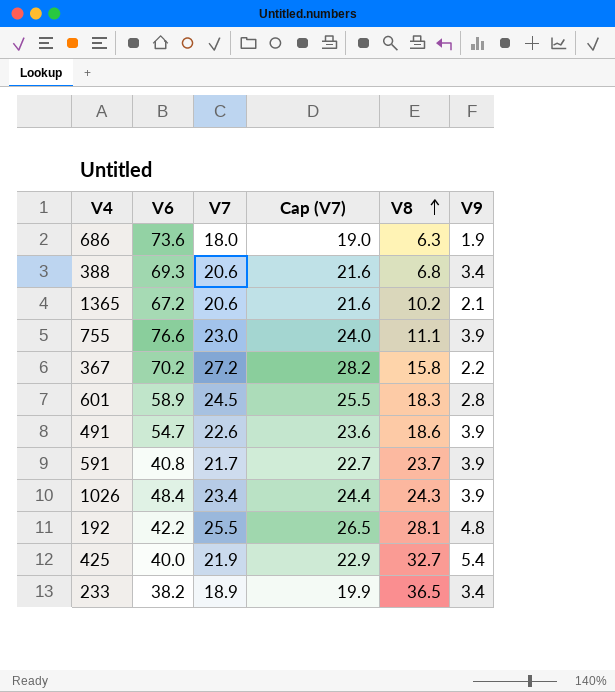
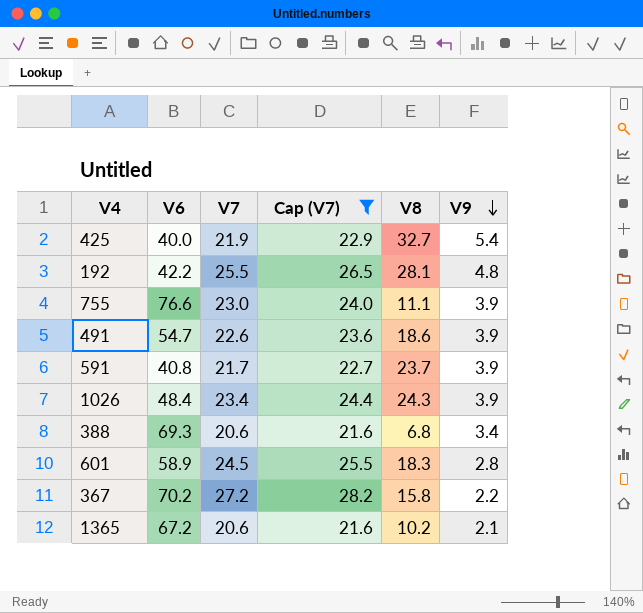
filter: none -> Cap (V7) >= 21.6
row order: V8 ascending -> V9 descending

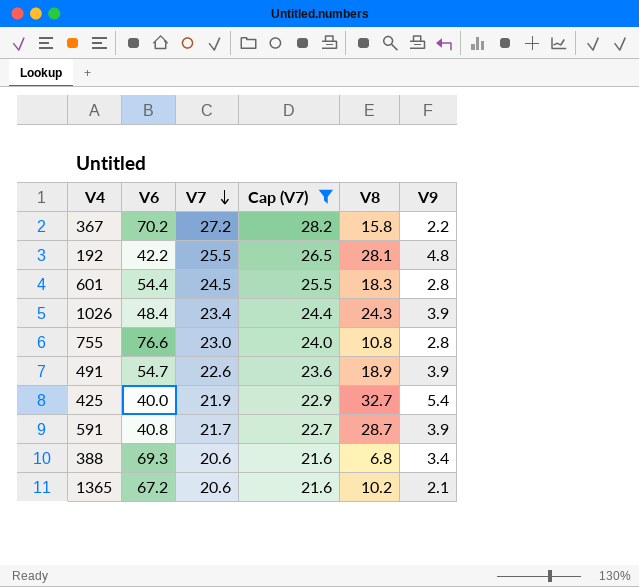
row order: V9 descending -> V7 descending
601 | V6: 58.9 -> 54.4
755 | V8: 11.1 -> 10.8
755 | V9: 3.9 -> 2.8
491 | V8: 18.6 -> 18.9
591 | V8: 23.7 -> 28.7

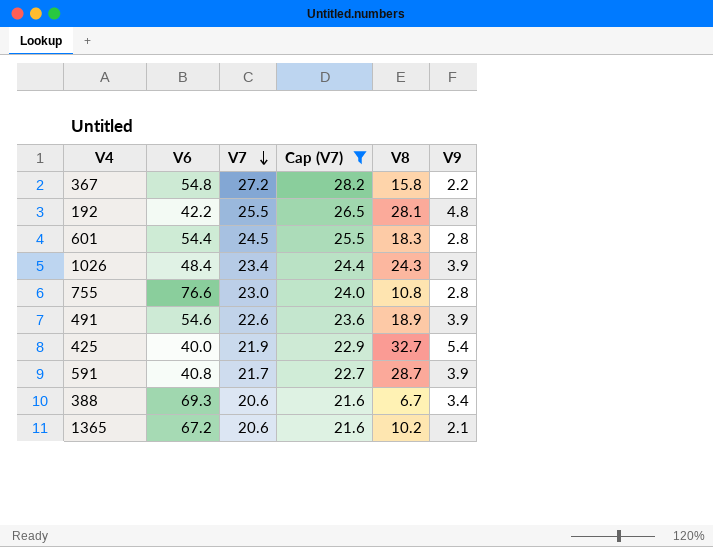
367 | V6: 70.2 -> 54.8
491 | V6: 54.7 -> 54.6
388 | V8: 6.8 -> 6.7

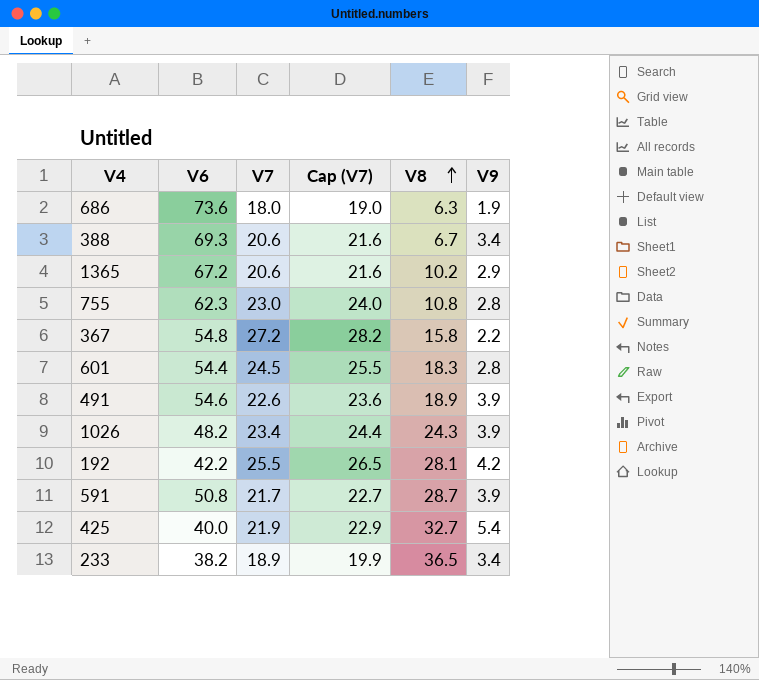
filter: Cap (V7) >= 21.6 -> none
row order: V7 descending -> V8 ascending
1365 | V9: 2.1 -> 2.9
755 | V6: 76.6 -> 62.3
1026 | V6: 48.4 -> 48.2
192 | V9: 4.8 -> 4.2
591 | V6: 40.8 -> 50.8

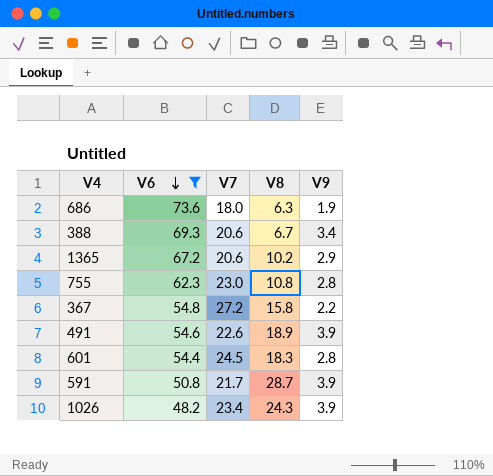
filter: none -> V6 >= 48.2
row order: V8 ascending -> V6 descending
column Cap (V7) | formula: [V7] + 1 -> none

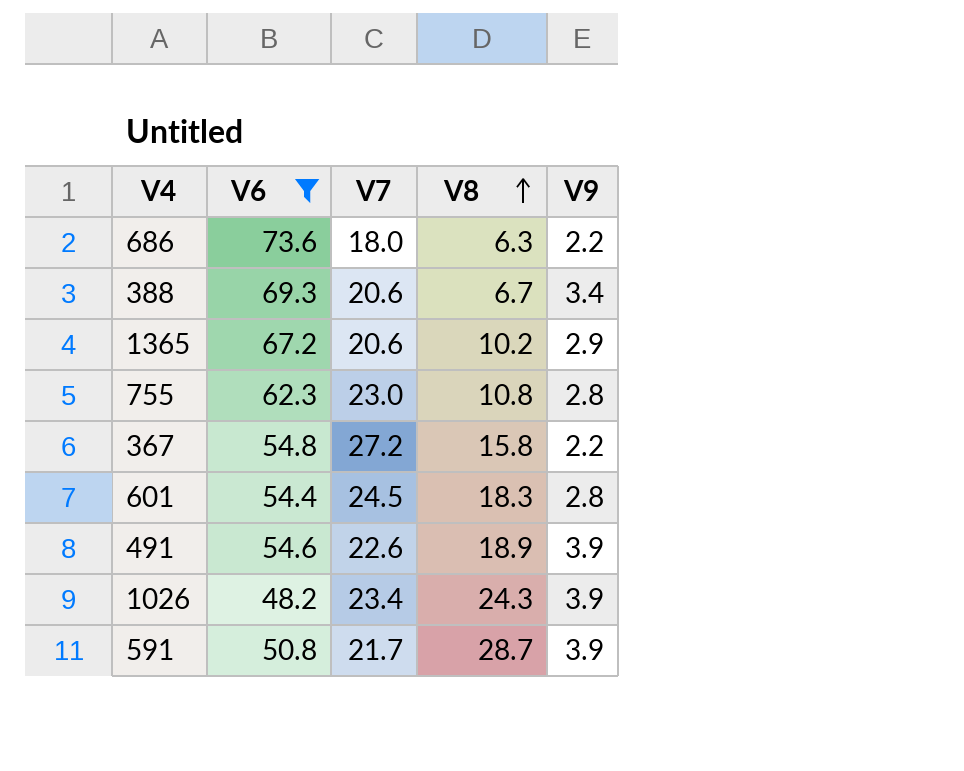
row order: V6 descending -> V8 ascending
686 | V9: 1.9 -> 2.2

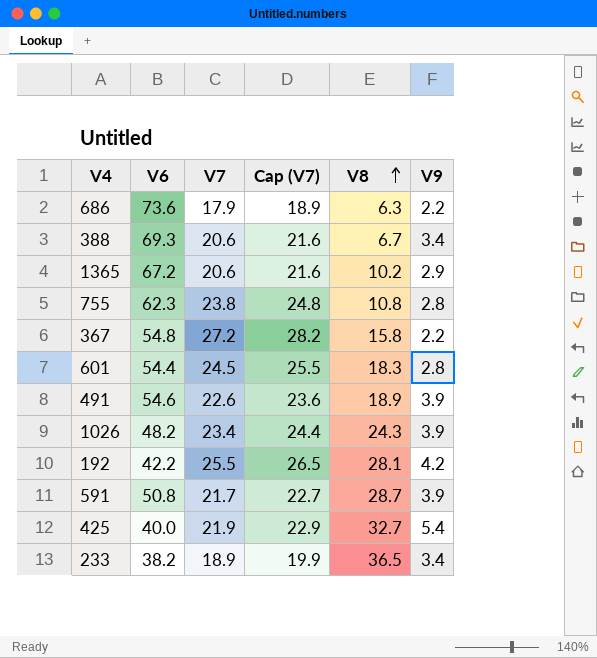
filter: V6 >= 48.2 -> none
column Cap (V7) | formula: none -> [V7] + 1
686 | V7: 18.0 -> 17.9
755 | V7: 23.0 -> 23.8

